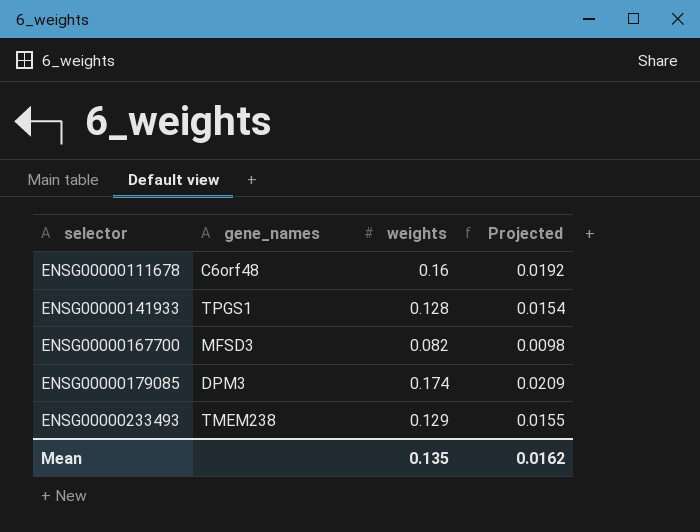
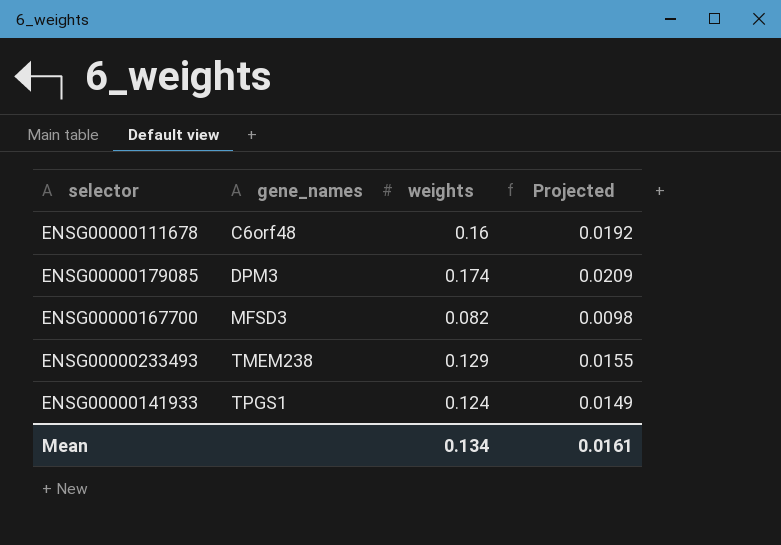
row order: selector ascending -> gene_names ascending
ENSG00000141933 | weights: 0.128 -> 0.124
ENSG00000141933 | Projected: 0.0154 -> 0.0149
Mean | weights: 0.135 -> 0.134
Mean | Projected: 0.0162 -> 0.0161

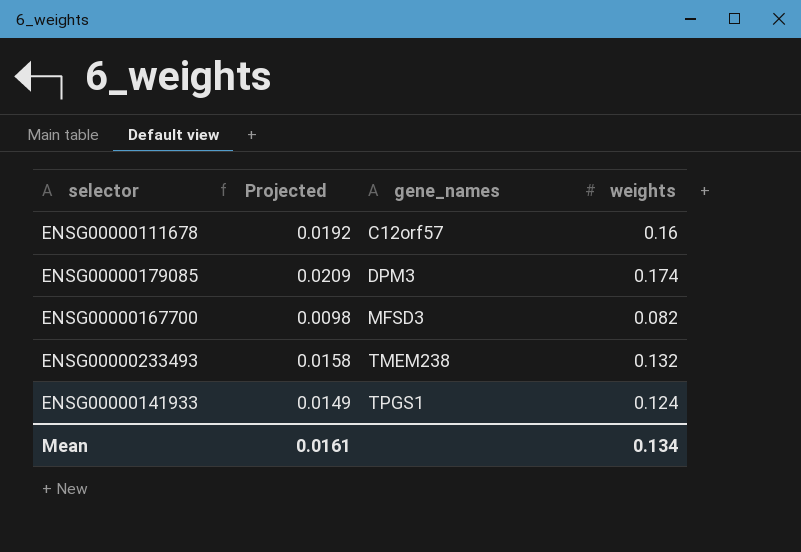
column Projected | position: 4 -> 2
ENSG00000111678 | gene_names: C6orf48 -> C12orf57
ENSG00000233493 | Projected: 0.0155 -> 0.0158
ENSG00000233493 | weights: 0.129 -> 0.132

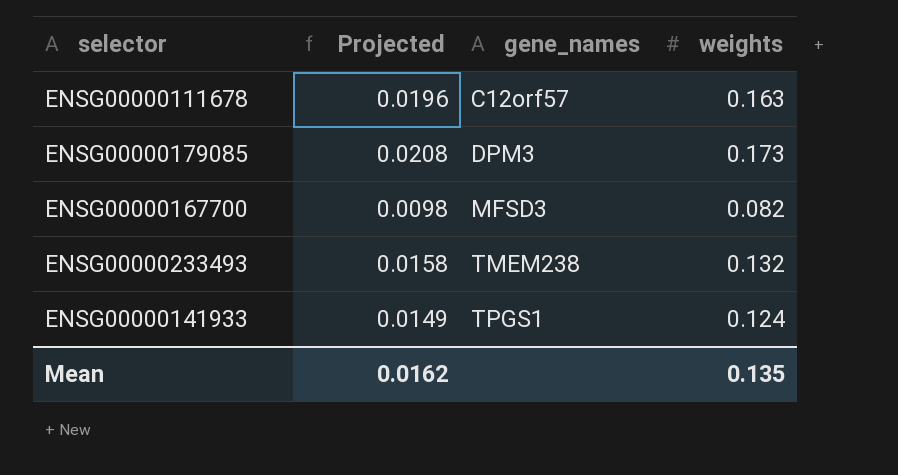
ENSG00000111678 | Projected: 0.0192 -> 0.0196
ENSG00000111678 | weights: 0.16 -> 0.163
ENSG00000179085 | Projected: 0.0209 -> 0.0208
ENSG00000179085 | weights: 0.174 -> 0.173
Mean | Projected: 0.0161 -> 0.0162
Mean | weights: 0.134 -> 0.135

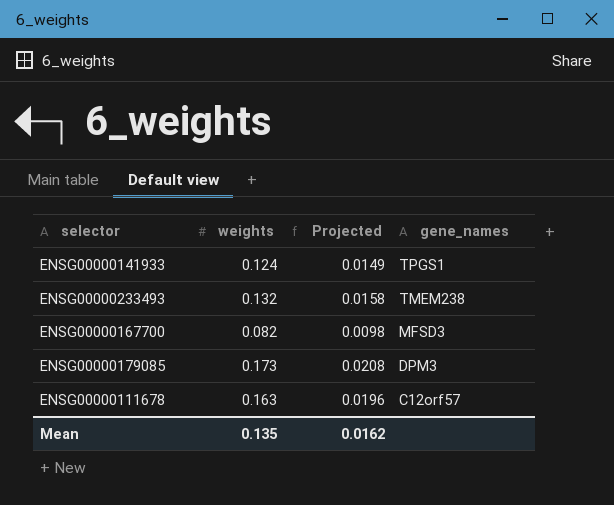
row order: gene_names ascending -> gene_names descending
column weights | position: 4 -> 2

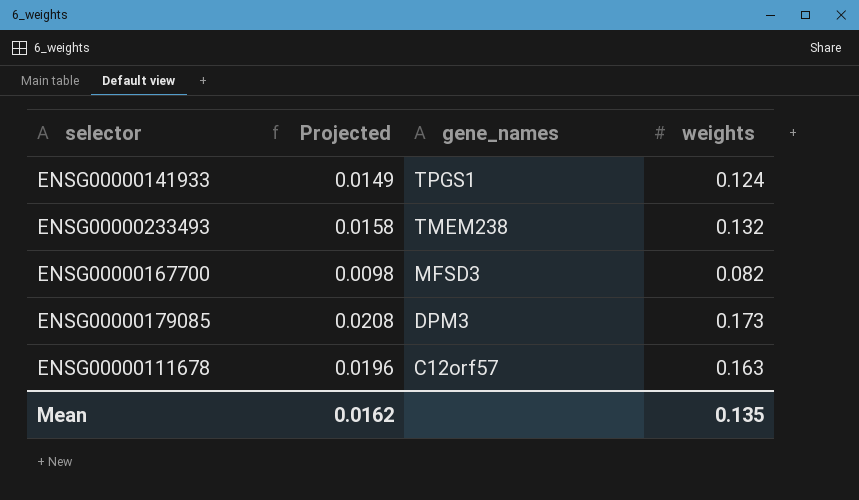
column weights | position: 2 -> 4

